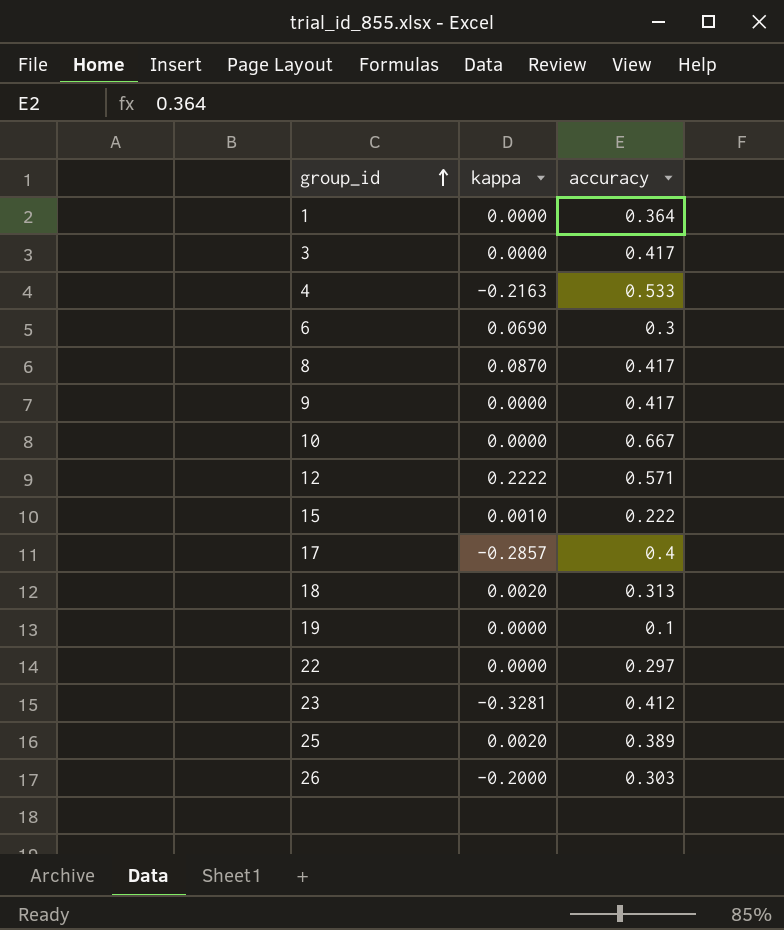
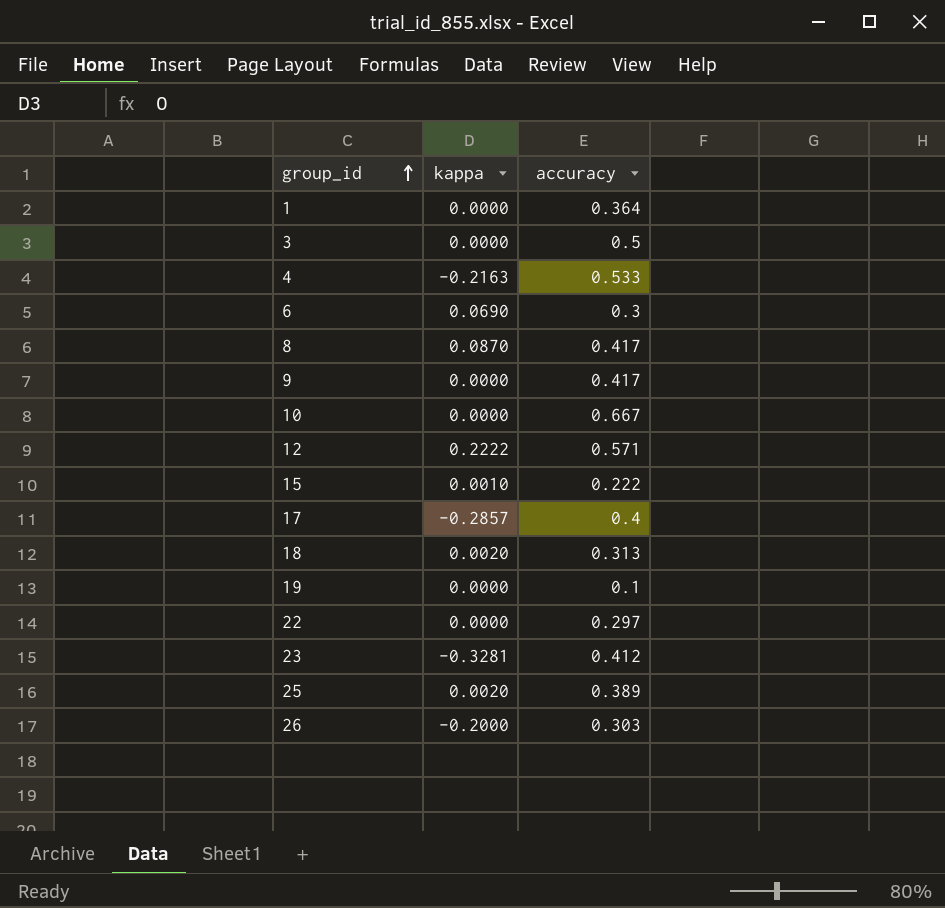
3 | accuracy: 0.417 -> 0.5

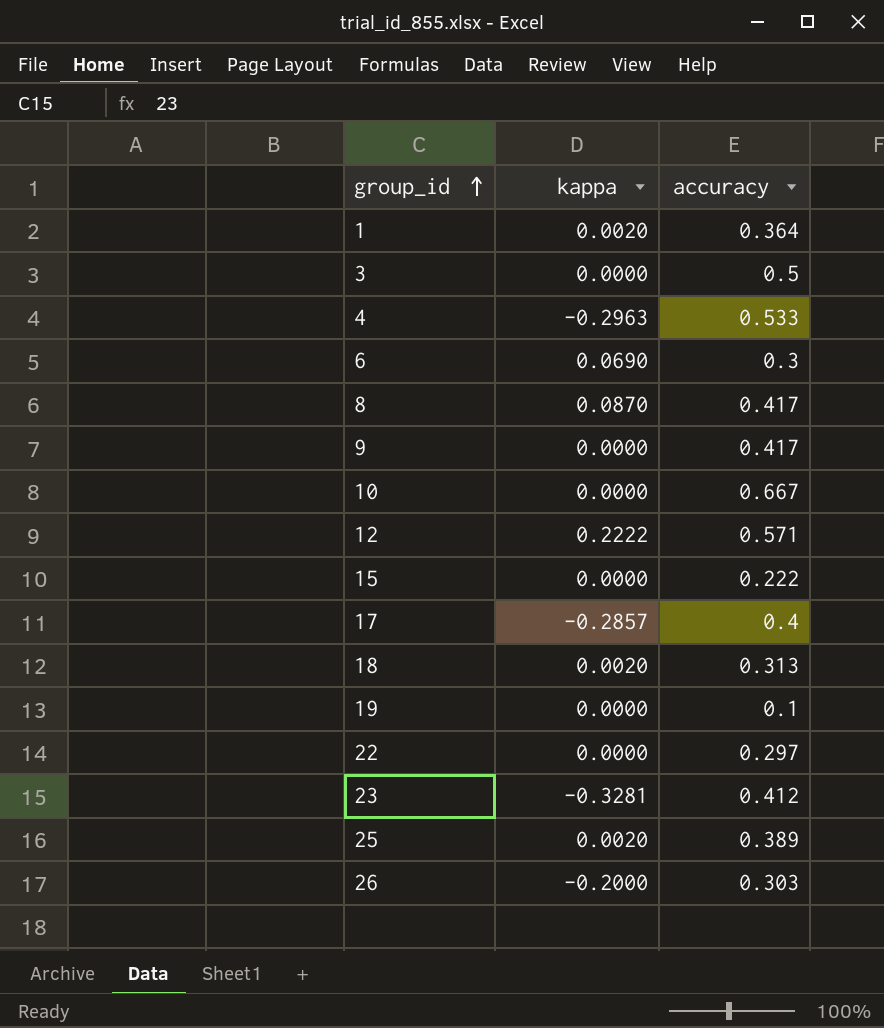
1 | kappa: 0.0000 -> 0.0020
4 | kappa: -0.2163 -> -0.2963
15 | kappa: 0.0010 -> 0.0000

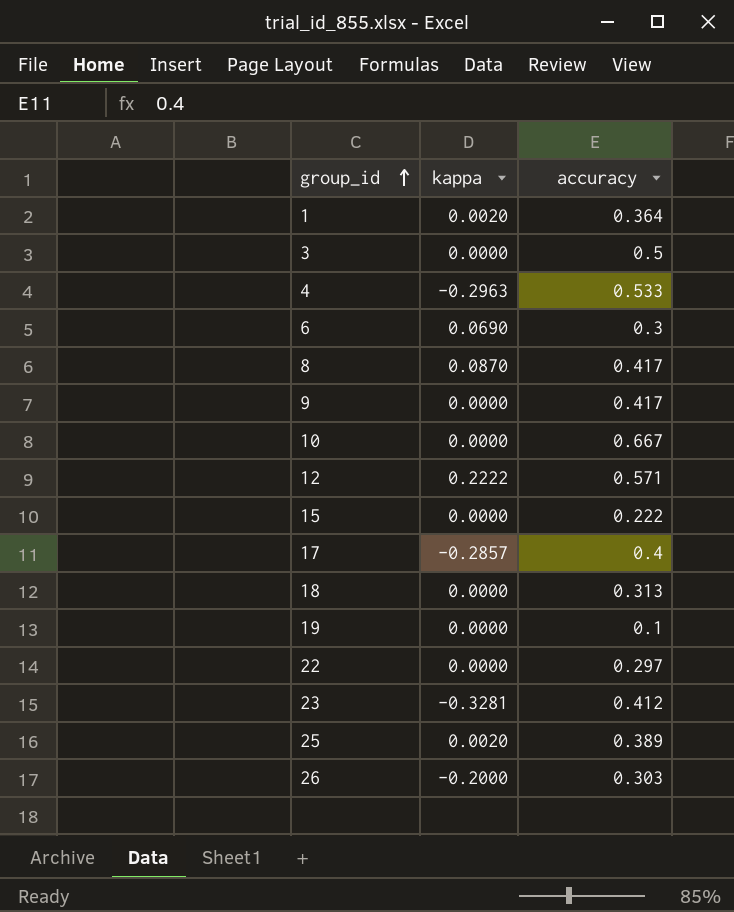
18 | kappa: 0.0020 -> 0.0000

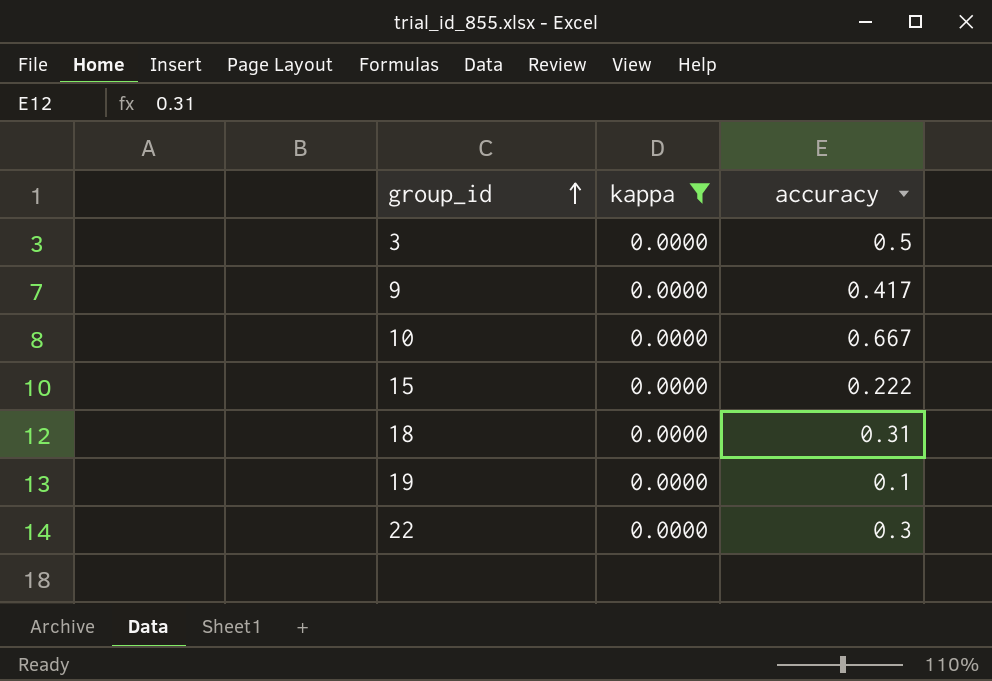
filter: none -> kappa = 0.0000
18 | accuracy: 0.313 -> 0.31
22 | accuracy: 0.297 -> 0.3

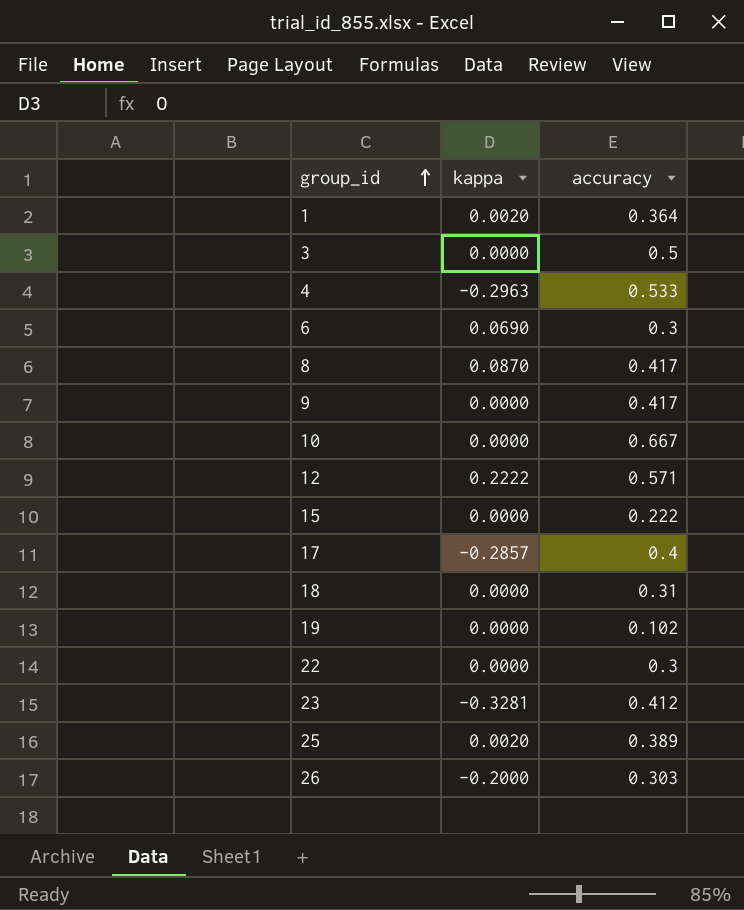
filter: kappa = 0.0000 -> none
19 | accuracy: 0.1 -> 0.102

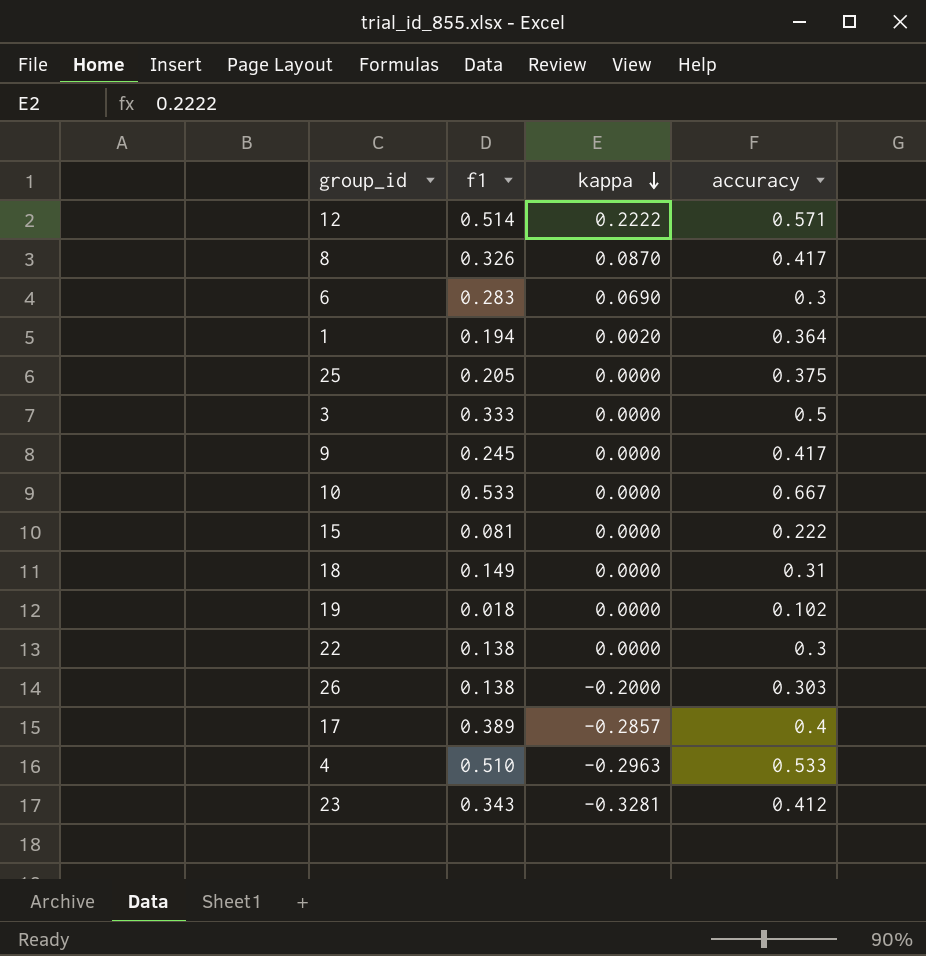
row order: group_id ascending -> kappa descending
column f1 | position: none -> 2
25 | kappa: 0.0020 -> 0.0000
25 | accuracy: 0.389 -> 0.375

